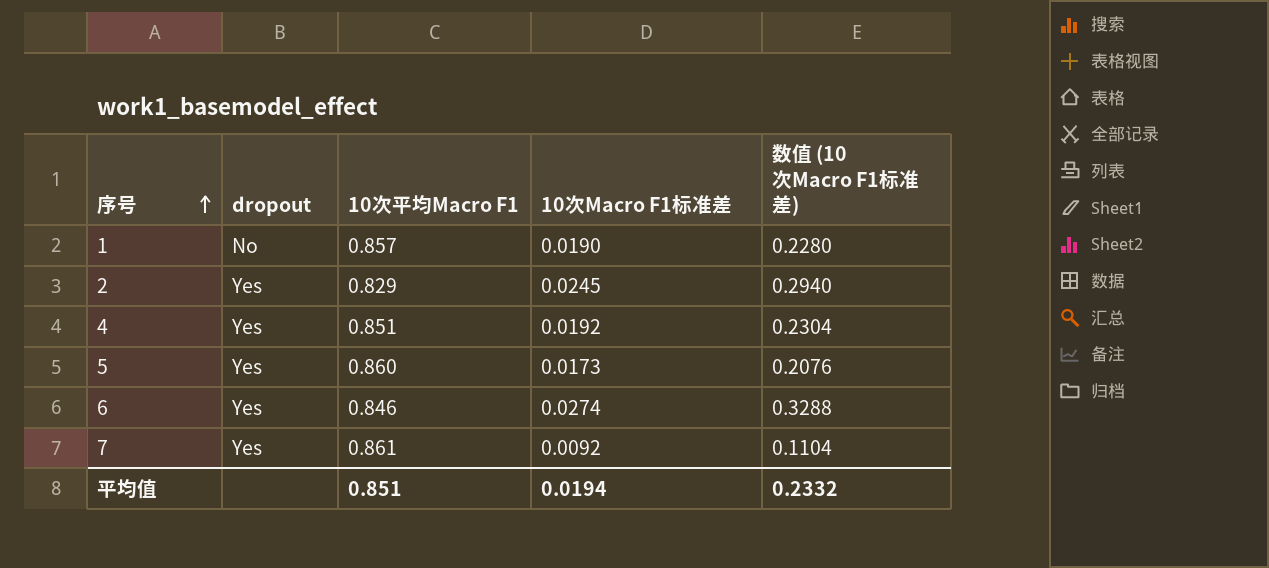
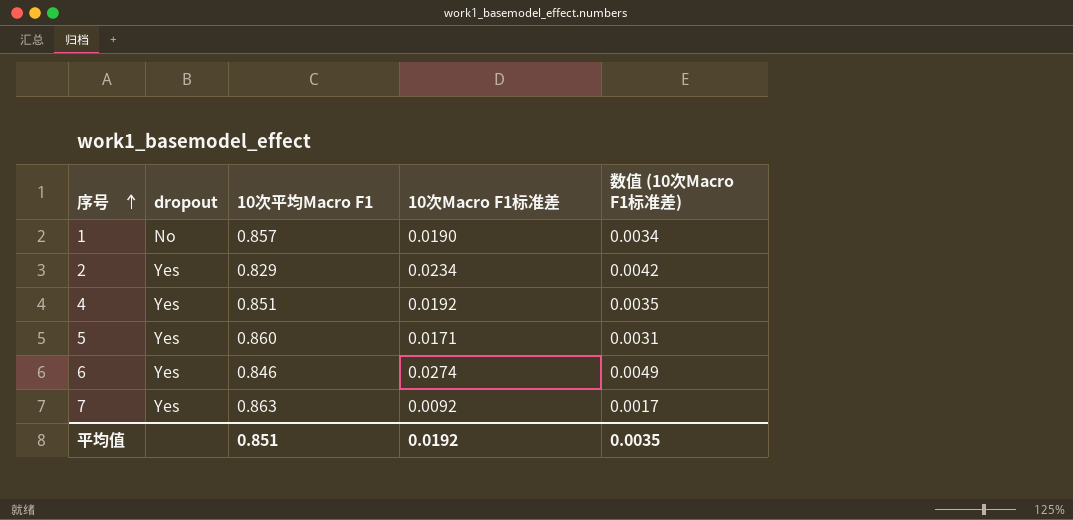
column 数值 (10次Macro F1标准差) | formula: [10次Macro F1标准差] * 12 -> [10次Macro F1标准差] * 0.18
2 | 10次Macro F1标准差: 0.0245 -> 0.0234
5 | 10次Macro F1标准差: 0.0173 -> 0.0171
7 | 10次平均Macro F1: 0.861 -> 0.863
平均值 | 10次Macro F1标准差: 0.0194 -> 0.0192
平均值 | 数值 (10次Macro F1标准差): 0.2332 -> 0.0035

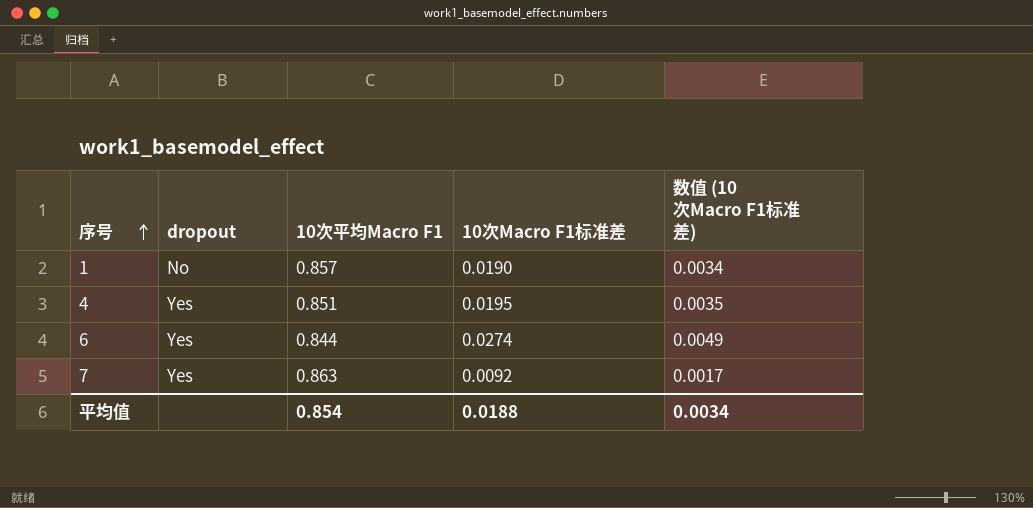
row 2: Yes | 0.829 | 0.0234 | 0.0042 -> none
row 5: Yes | 0.860 | 0.0171 | 0.0031 -> none
4 | 10次Macro F1标准差: 0.0192 -> 0.0195
6 | 10次平均Macro F1: 0.846 -> 0.844
平均值 | 10次平均Macro F1: 0.851 -> 0.854
平均值 | 10次Macro F1标准差: 0.0192 -> 0.0188
平均值 | 数值 (10次Macro F1标准差): 0.0035 -> 0.0034

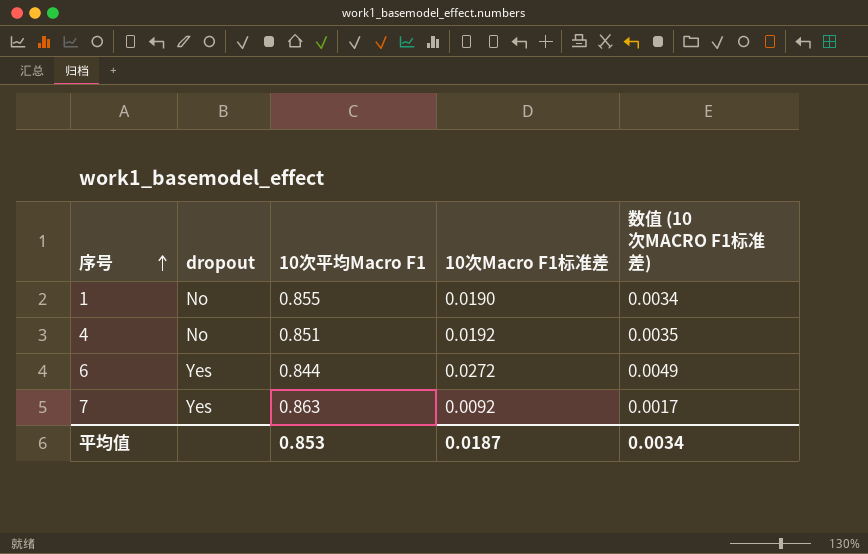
column name: 数值 (10次Macro F1标准差) -> 数值 (10次MACRO F1标准差)
1 | 10次平均Macro F1: 0.857 -> 0.855
4 | dropout: Yes -> No
4 | 10次Macro F1标准差: 0.0195 -> 0.0192
6 | 10次Macro F1标准差: 0.0274 -> 0.0272
平均值 | 10次平均Macro F1: 0.854 -> 0.853
平均值 | 10次Macro F1标准差: 0.0188 -> 0.0187

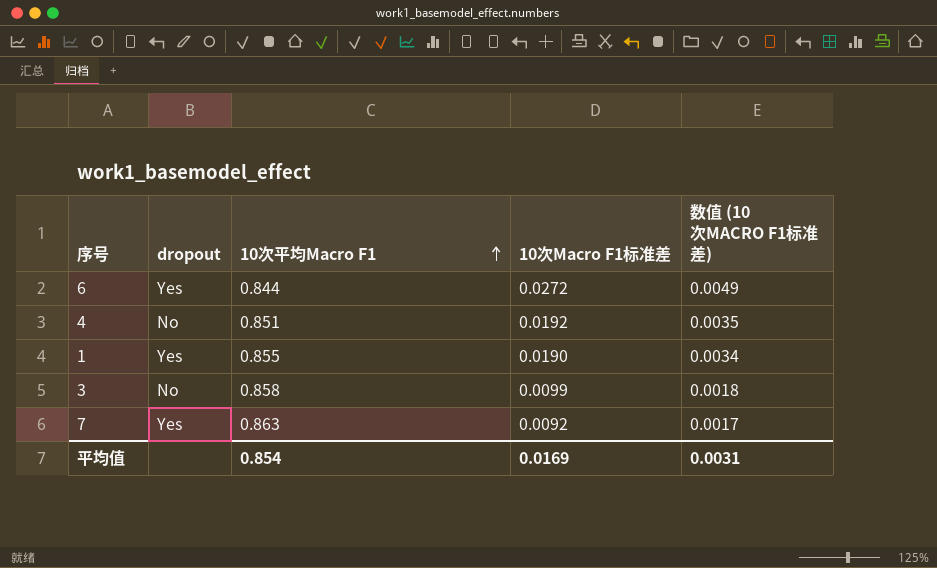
row order: 序号 ascending -> 10次平均Macro F1 ascending
1 | dropout: No -> Yes
row 3: none -> No | 0.858 | 0.0099 | 0.0018
平均值 | 10次平均Macro F1: 0.853 -> 0.854
平均值 | 10次Macro F1标准差: 0.0187 -> 0.0169
平均值 | 数值 (10次MACRO F1标准差): 0.0034 -> 0.0031

